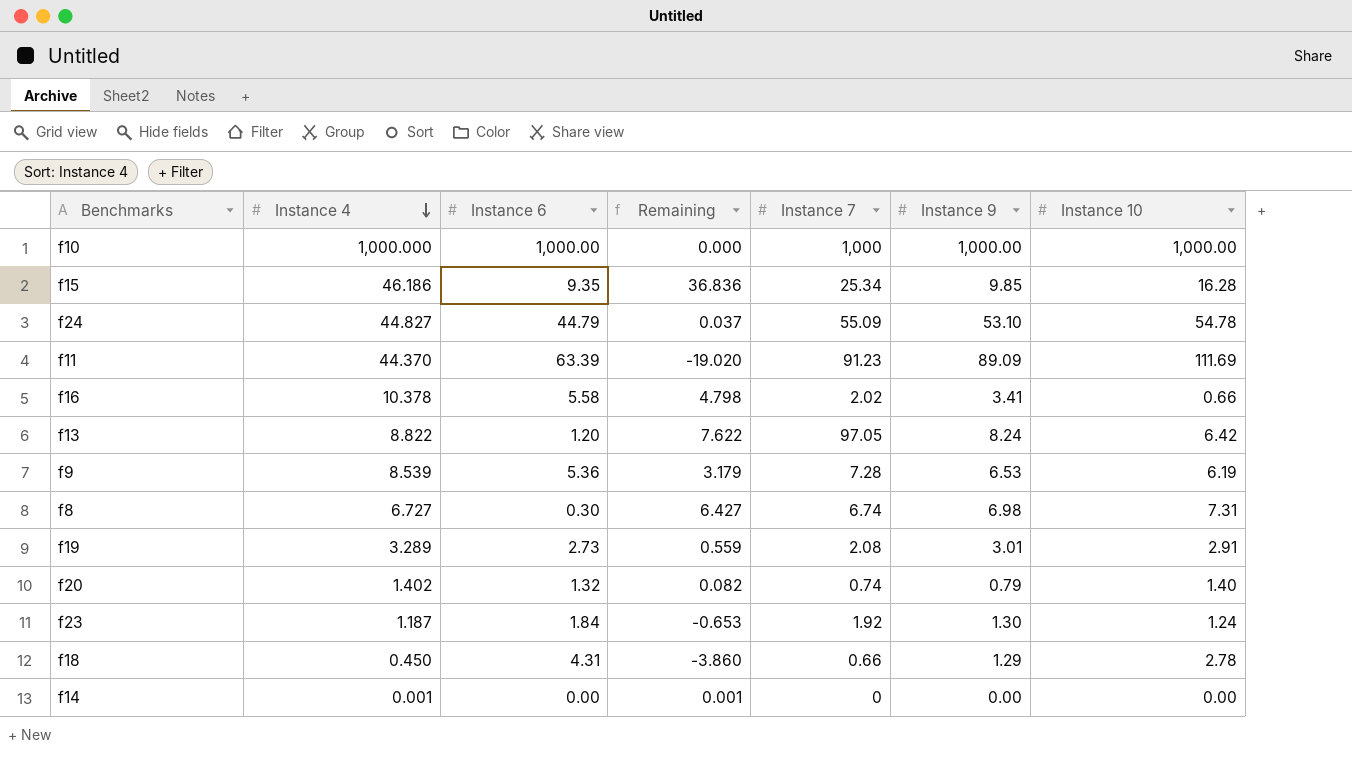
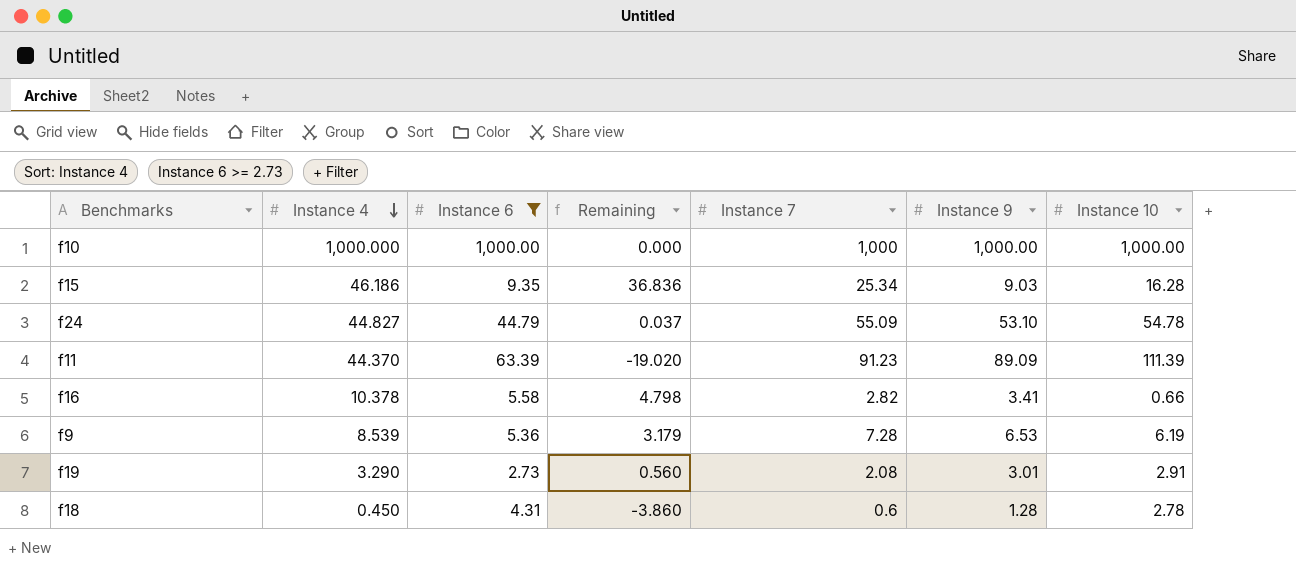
filter: none -> Instance 6 >= 2.73
f15 | Instance 9: 9.85 -> 9.03
f11 | Instance 10: 111.69 -> 111.39
f16 | Instance 7: 2.02 -> 2.82
f19 | Instance 4: 3.289 -> 3.290
f19 | Remaining: 0.559 -> 0.560
f18 | Instance 7: 0.66 -> 0.6
f18 | Instance 9: 1.29 -> 1.28

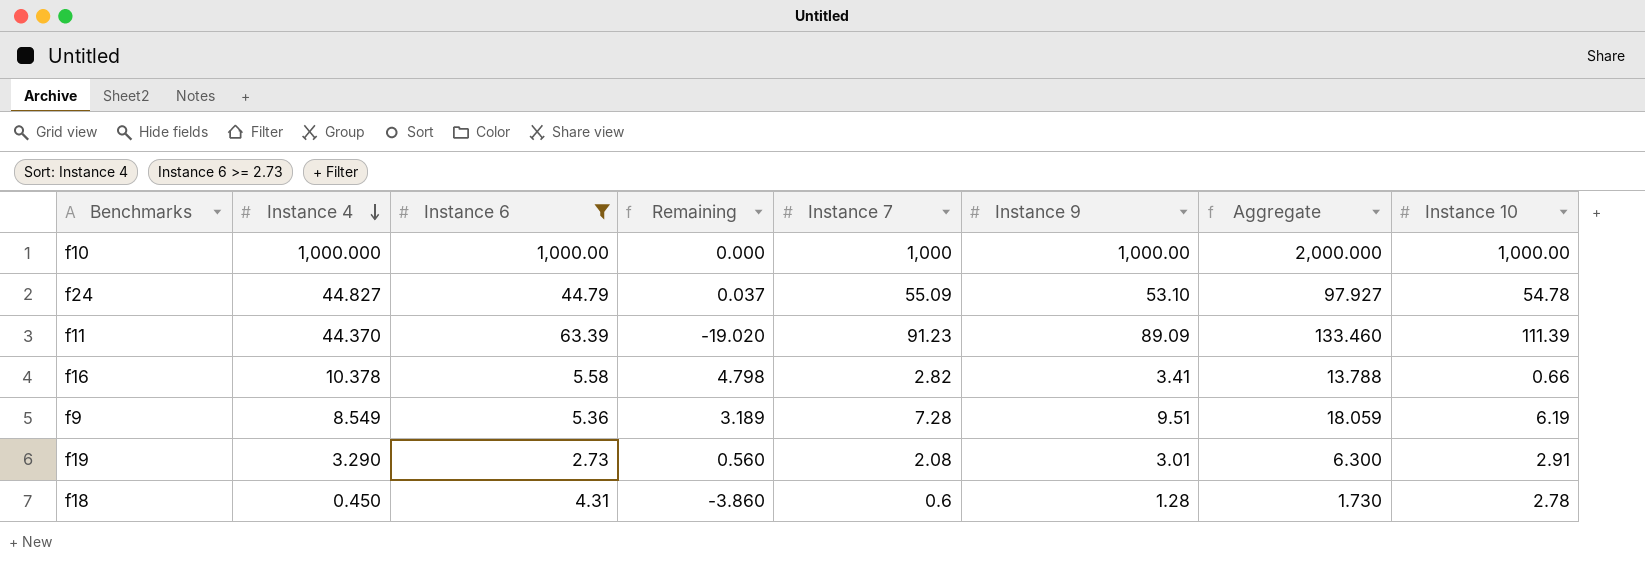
column Aggregate | formula: none -> [Instance 4] + [Instance 9]
row f15: 46.186 | 9.35 | 36.836 | 25.34 | 9.03 | 16.28 -> none
f9 | Instance 4: 8.539 -> 8.549
f9 | Remaining: 3.179 -> 3.189
f9 | Instance 9: 6.53 -> 9.51

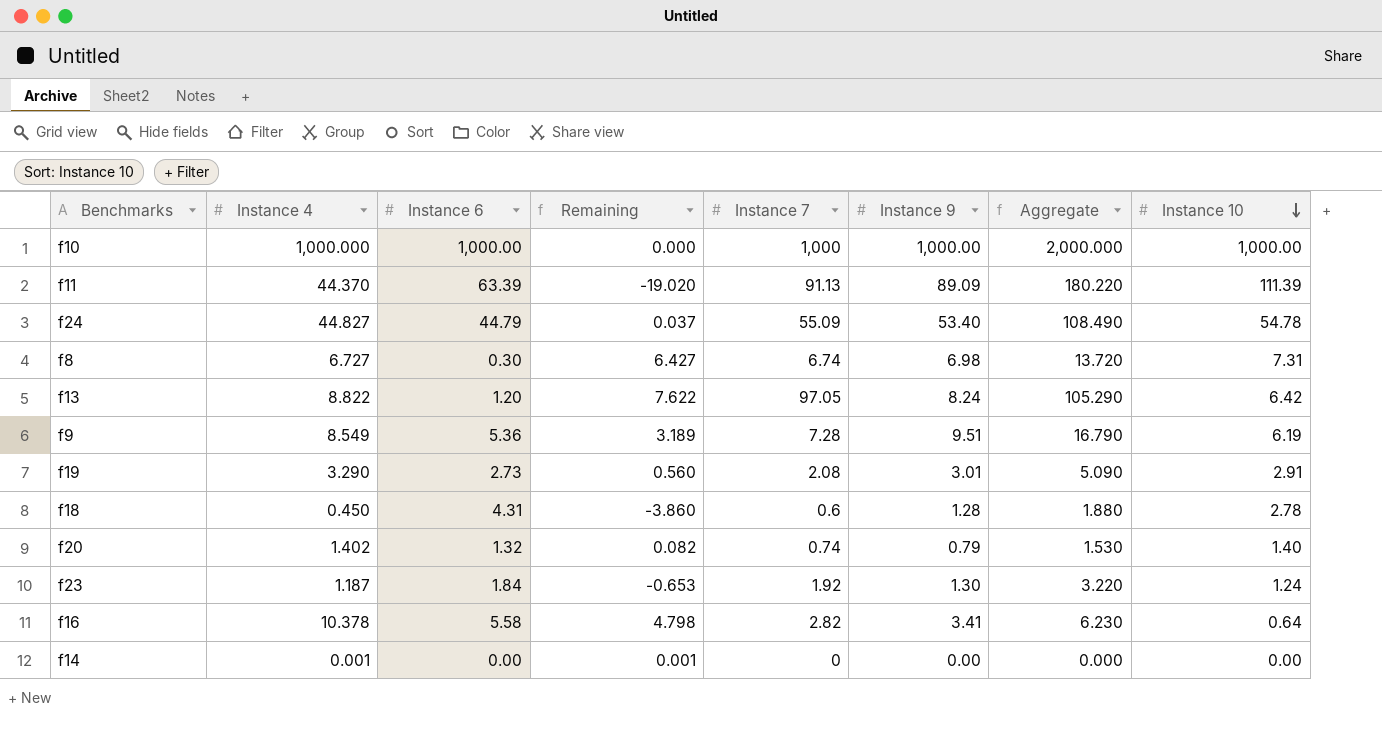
filter: Instance 6 >= 2.73 -> none
row order: Instance 4 descending -> Instance 10 descending
column Aggregate | formula: [Instance 4] + [Instance 9] -> [Instance 7] + [Instance 9]
f11 | Instance 7: 91.23 -> 91.13
f24 | Instance 9: 53.10 -> 53.40
f16 | Instance 10: 0.66 -> 0.64

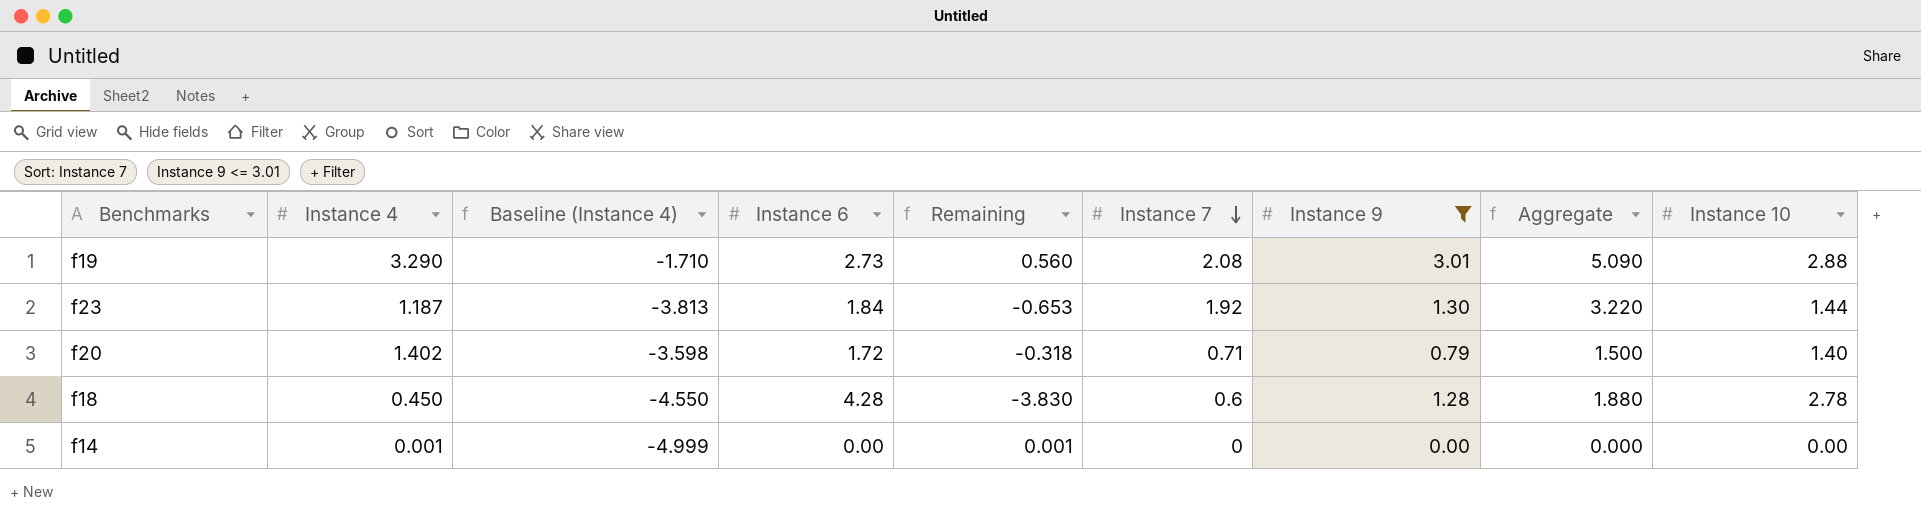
filter: none -> Instance 9 <= 3.01
row order: Instance 10 descending -> Instance 7 descending
column Baseline (Instance 4) | formula: none -> [Instance 4] - 5
f19 | Instance 10: 2.91 -> 2.88
f23 | Instance 10: 1.24 -> 1.44
f20 | Instance 6: 1.32 -> 1.72
f20 | Remaining: 0.082 -> -0.318
f20 | Instance 7: 0.74 -> 0.71
f20 | Aggregate: 1.530 -> 1.500
f18 | Instance 6: 4.31 -> 4.28
f18 | Remaining: -3.860 -> -3.830

